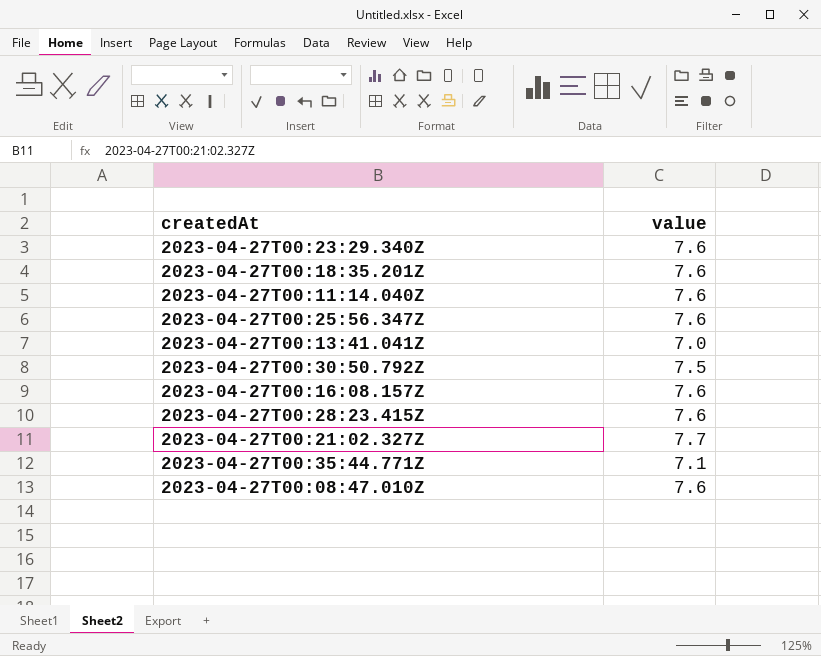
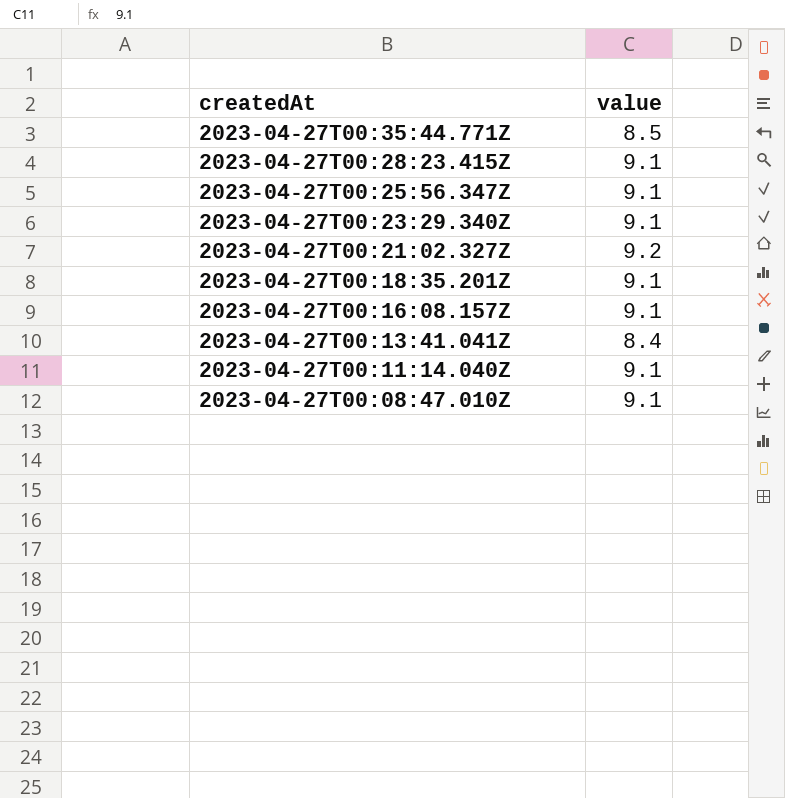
row order: none -> createdAt descending
row 2023-04-27T00:30:50.792Z: 7.5 -> none
2023-04-27T00:35:44.771Z | value: 7.1 -> 8.5
2023-04-27T00:28:23.415Z | value: 7.6 -> 9.1
2023-04-27T00:25:56.347Z | value: 7.6 -> 9.1
2023-04-27T00:23:29.340Z | value: 7.6 -> 9.1
2023-04-27T00:21:02.327Z | value: 7.7 -> 9.2
2023-04-27T00:18:35.201Z | value: 7.6 -> 9.1
2023-04-27T00:16:08.157Z | value: 7.6 -> 9.1
2023-04-27T00:13:41.041Z | value: 7.0 -> 8.4
2023-04-27T00:11:14.040Z | value: 7.6 -> 9.1
2023-04-27T00:08:47.010Z | value: 7.6 -> 9.1

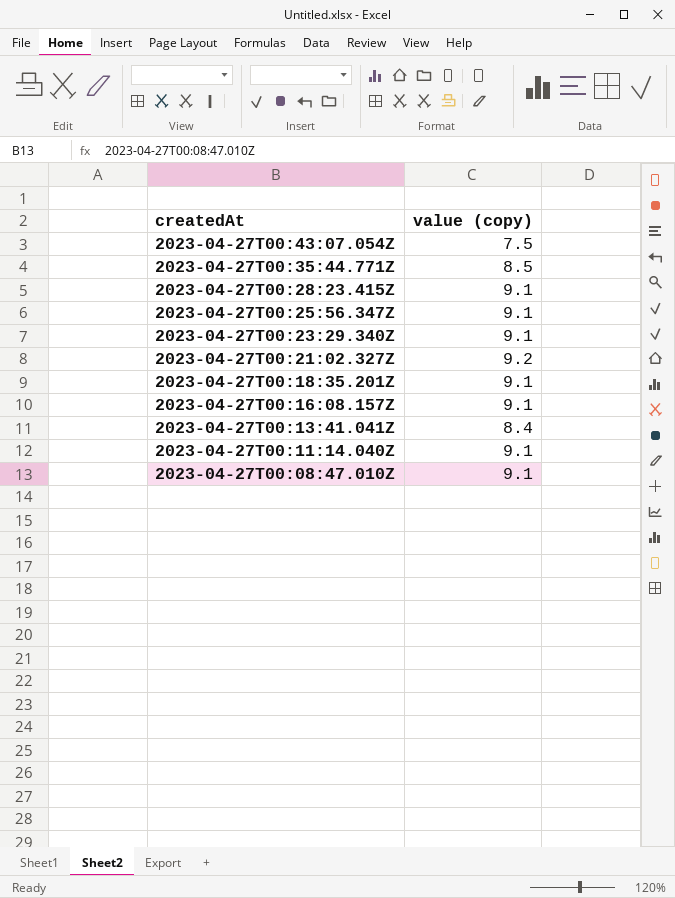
column name: value -> value (copy)
row 2023-04-27T00:43:07.054Z: none -> 7.5

